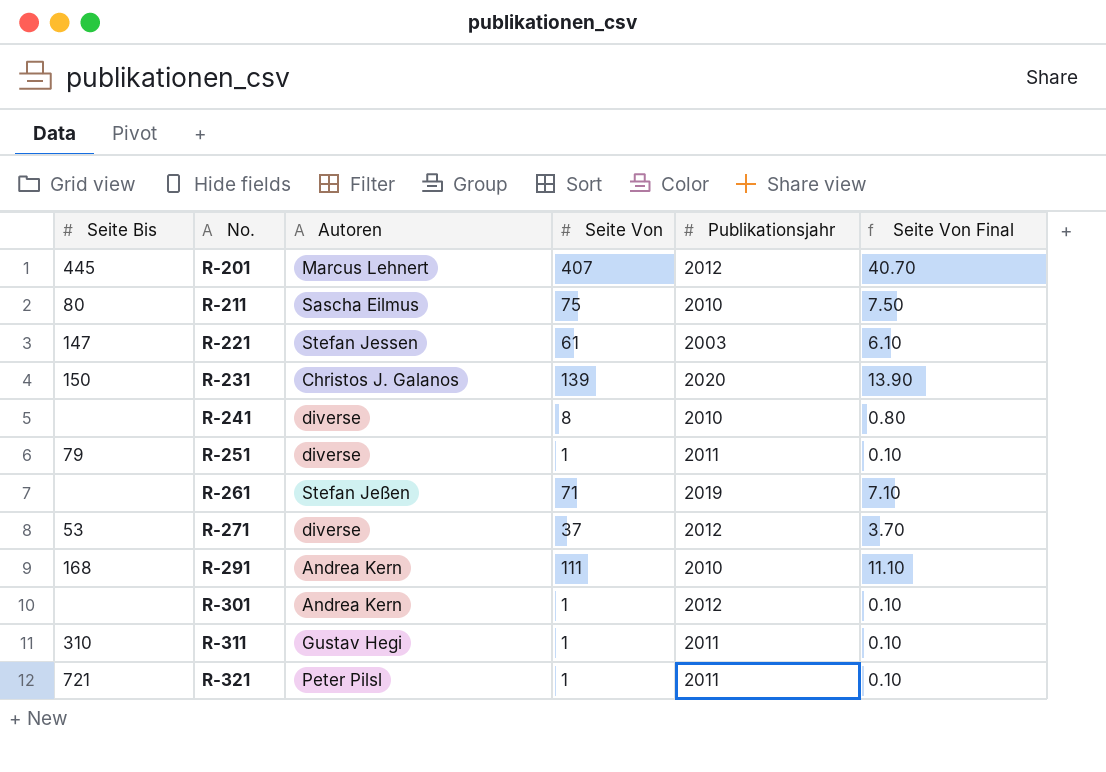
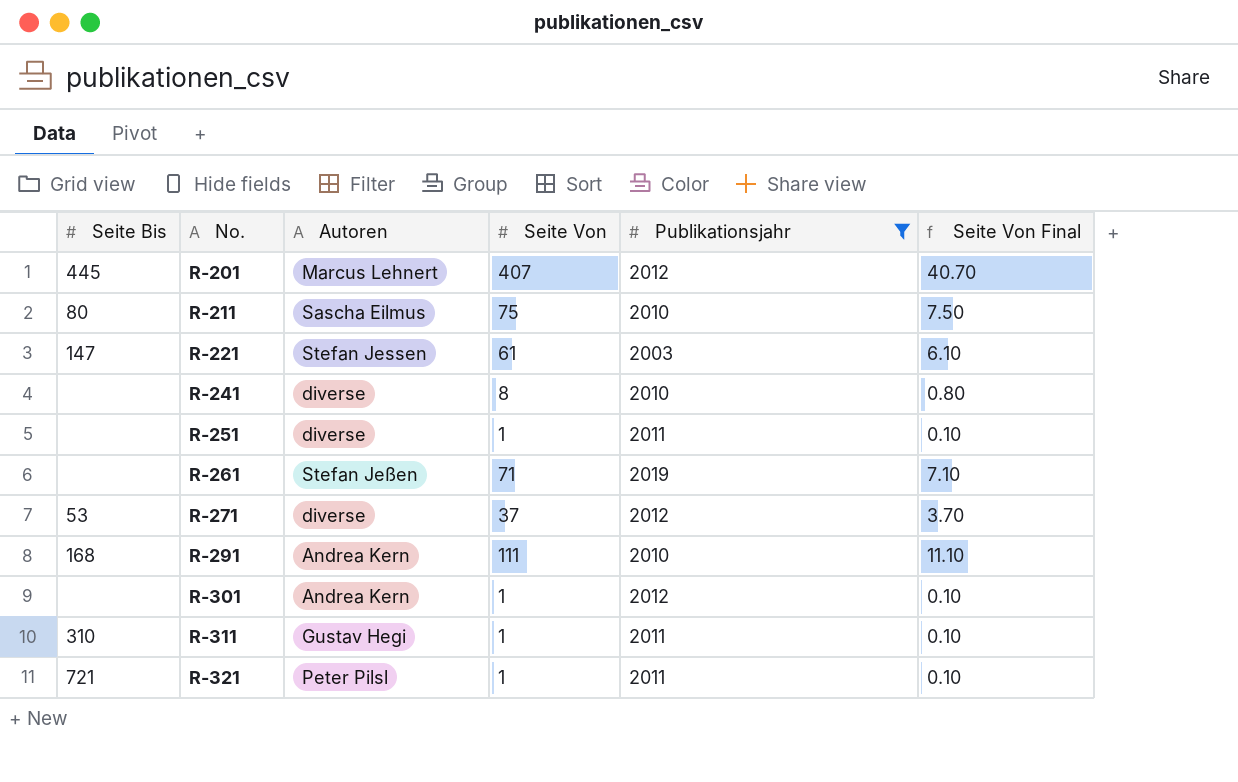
filter: none -> Publikationsjahr != 2020
R-251 | Seite Bis: 79 -> none

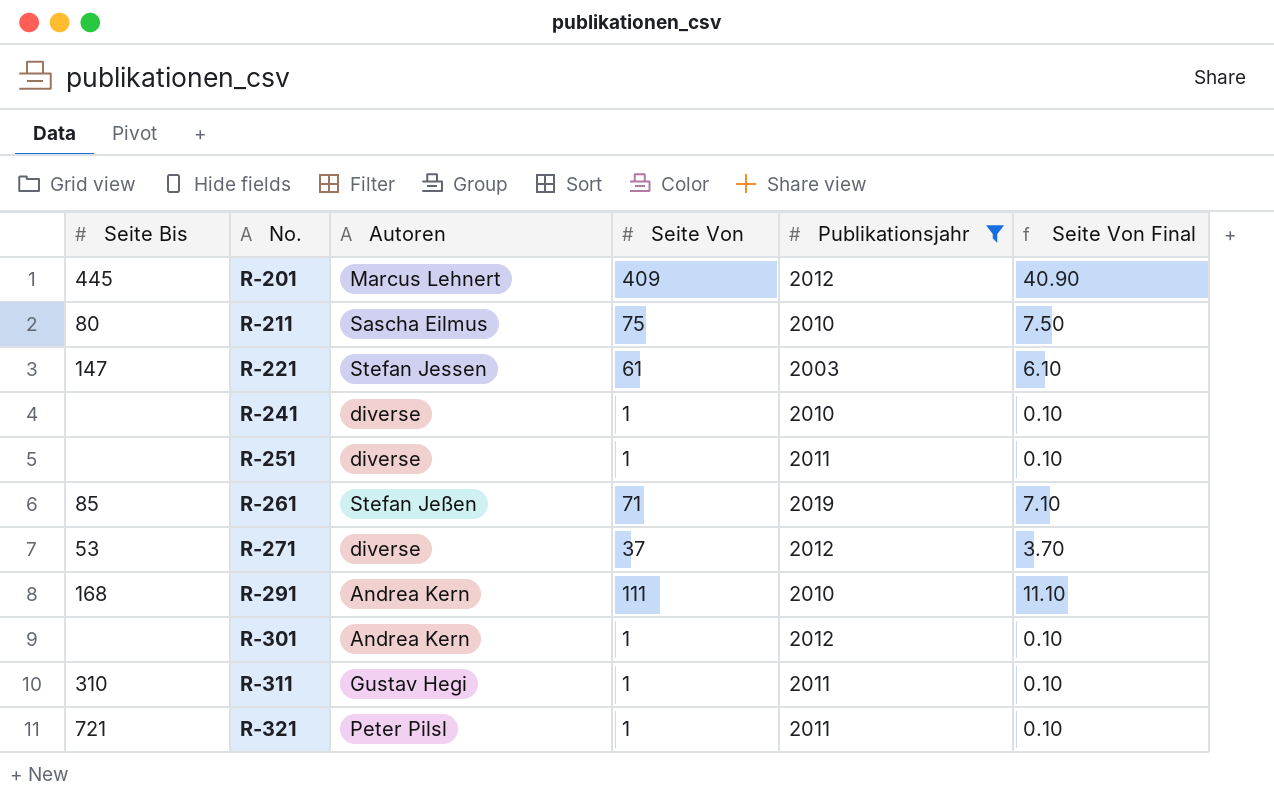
R-201 | Seite Von: 407 -> 409
R-201 | Seite Von Final: 40.70 -> 40.90
R-241 | Seite Von: 8 -> 1
R-241 | Seite Von Final: 0.80 -> 0.10
R-261 | Seite Bis: none -> 85

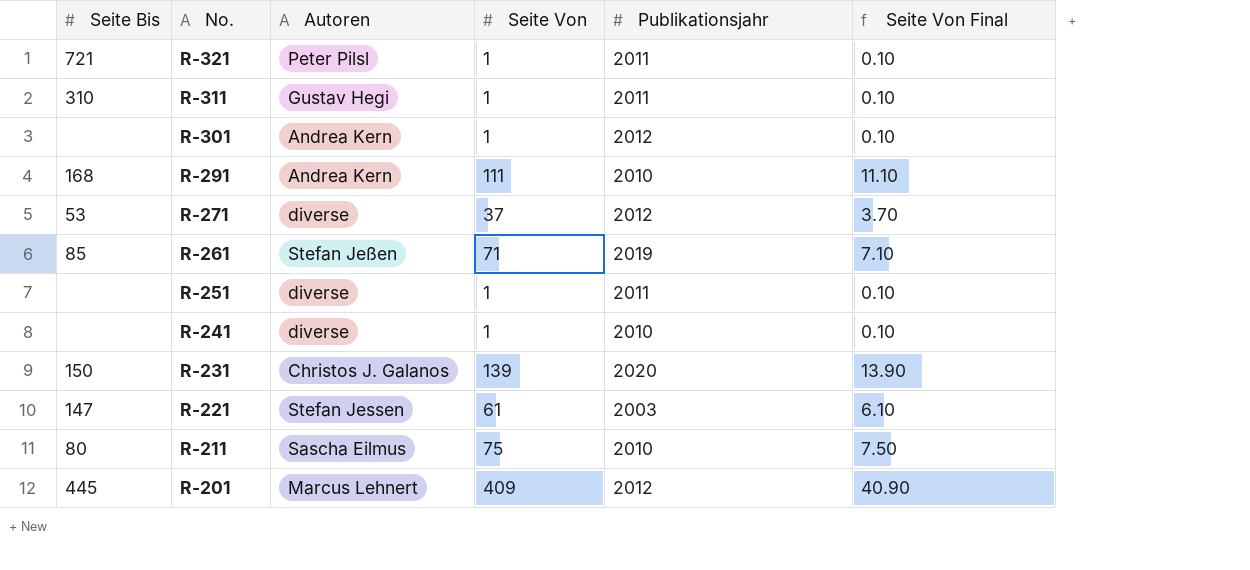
filter: Publikationsjahr != 2020 -> none
row order: No. ascending -> No. descending

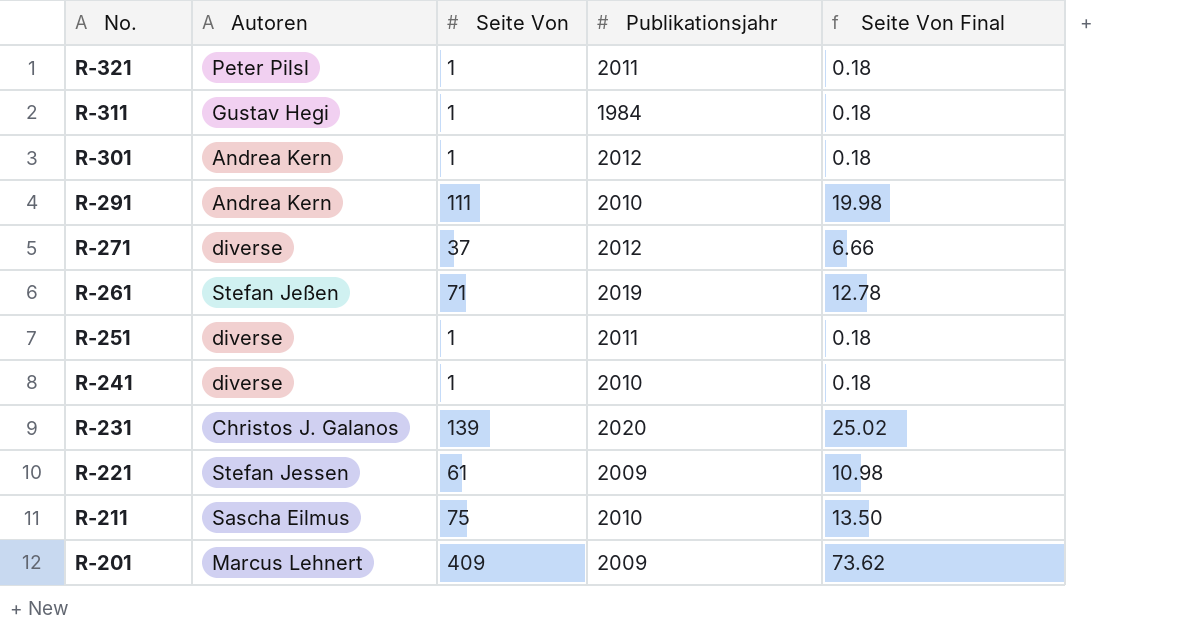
column Seite Bis | position: 1 -> none
column Seite Von Final | formula: [Seite Von] * 0.1 -> [Seite Von] * 0.18
R-311 | Publikationsjahr: 2011 -> 1984
R-221 | Publikationsjahr: 2003 -> 2009
R-201 | Publikationsjahr: 2012 -> 2009

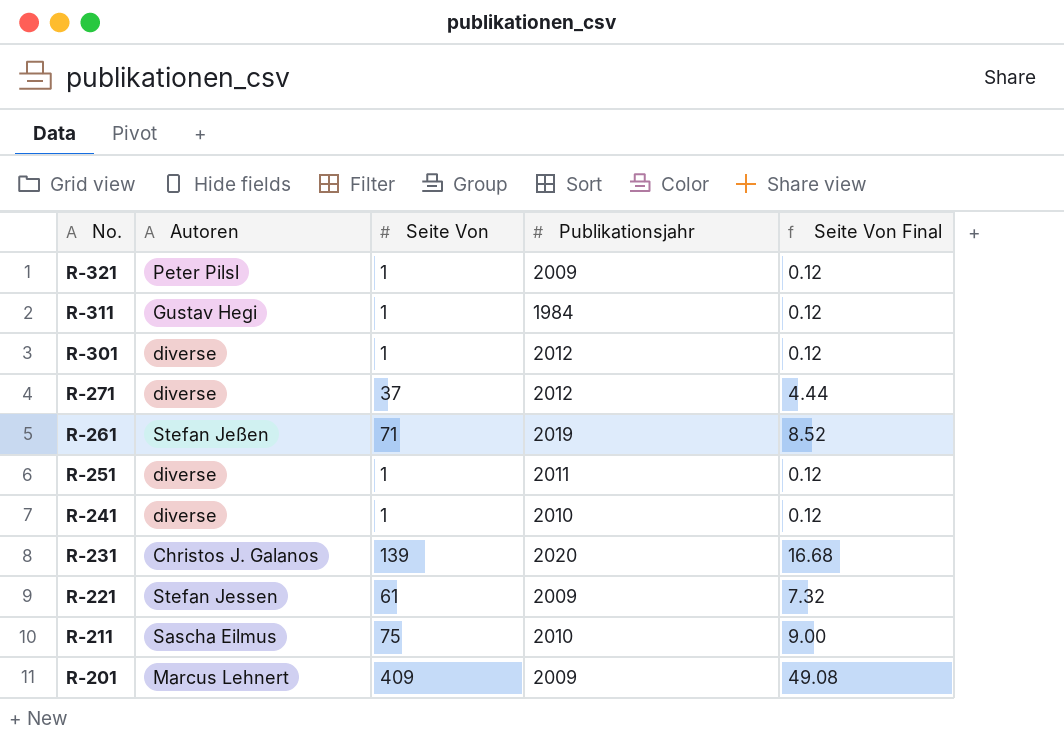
column Seite Von Final | formula: [Seite Von] * 0.18 -> [Seite Von] * 0.12
row R-291: Andrea Kern | 111 | 2010 | 19.98 -> none
R-321 | Publikationsjahr: 2011 -> 2009
R-301 | Autoren: Andrea Kern -> diverse

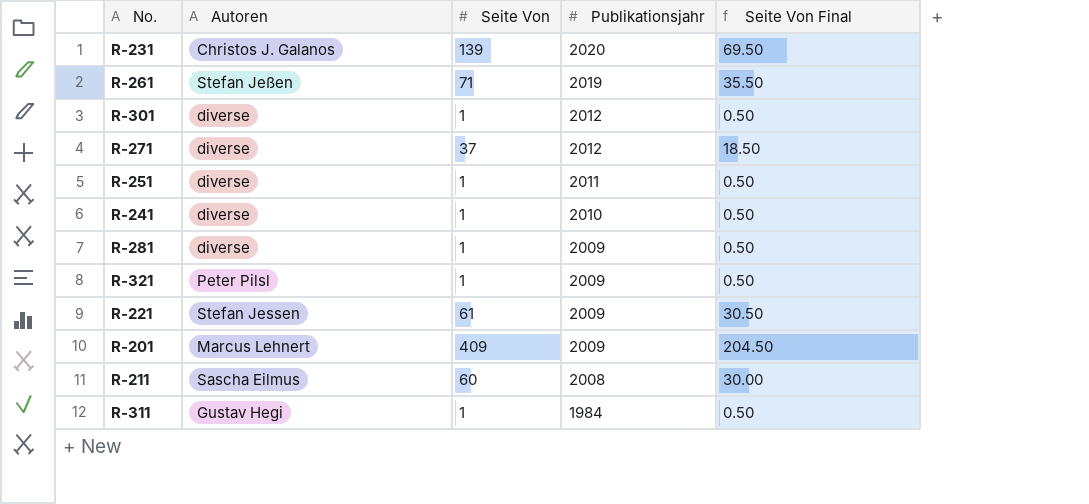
row order: No. descending -> Publikationsjahr descending
column Seite Von Final | formula: [Seite Von] * 0.12 -> [Seite Von] * 0.5
row R-281: none -> diverse | 1 | 2009 | 0.50
R-211 | Seite Von: 75 -> 60
R-211 | Publikationsjahr: 2010 -> 2008

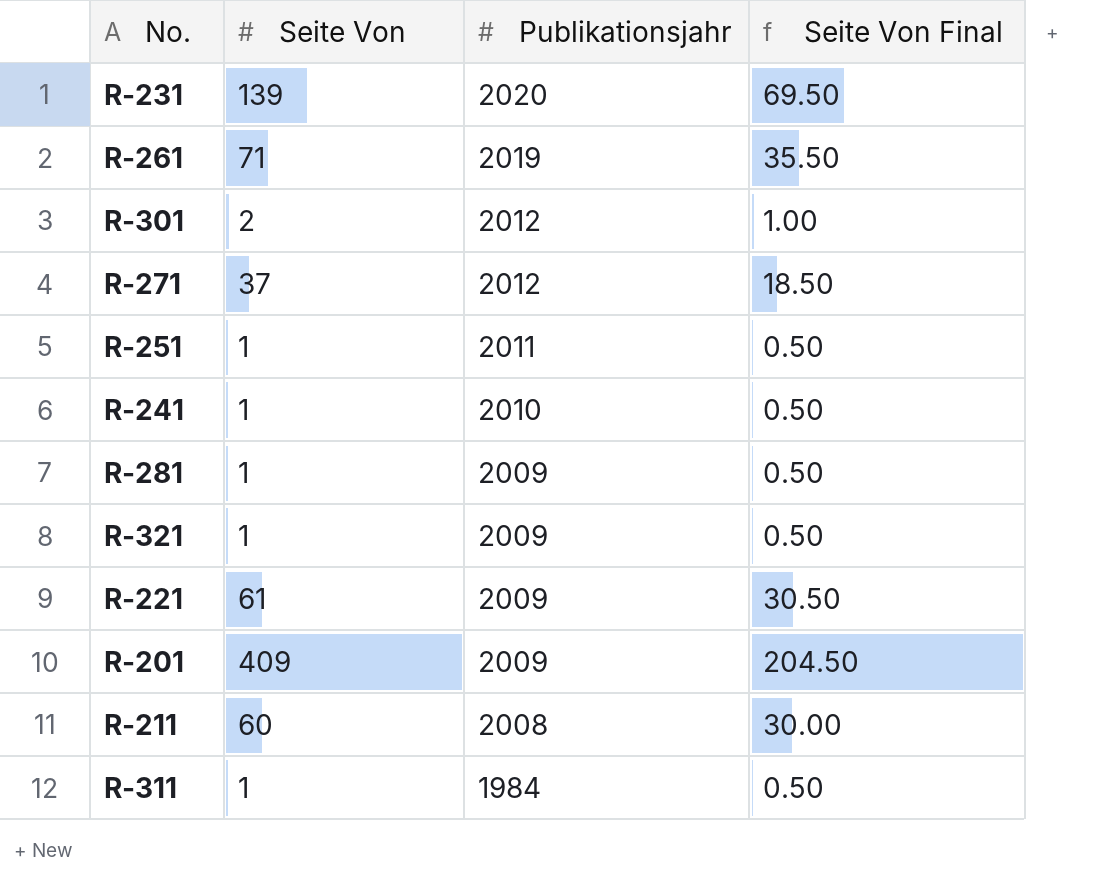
column Autoren | position: 2 -> none
R-301 | Seite Von: 1 -> 2
R-301 | Seite Von Final: 0.50 -> 1.00

